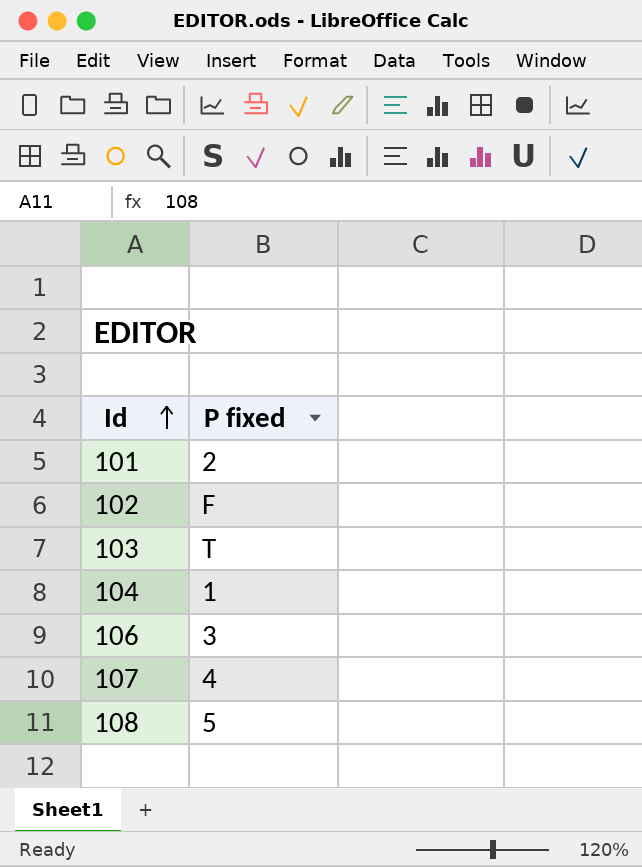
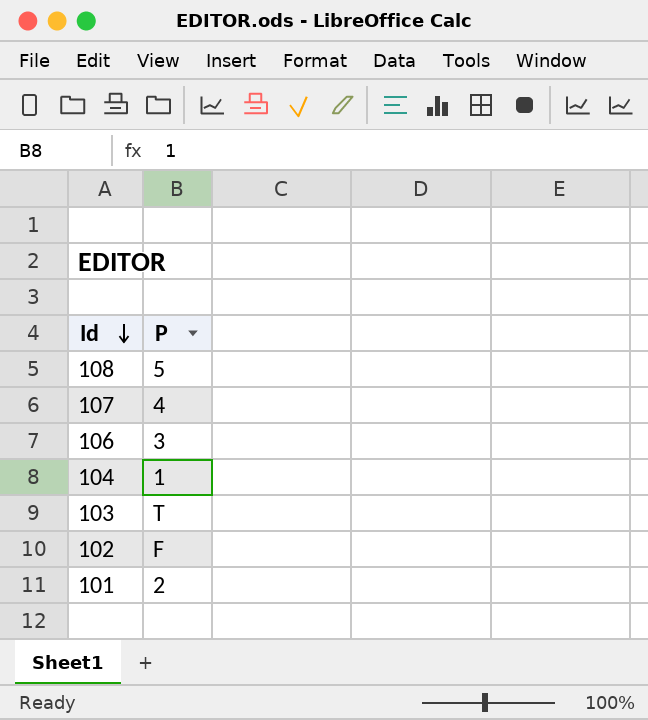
row order: Id ascending -> Id descending
column name: P fixed -> P

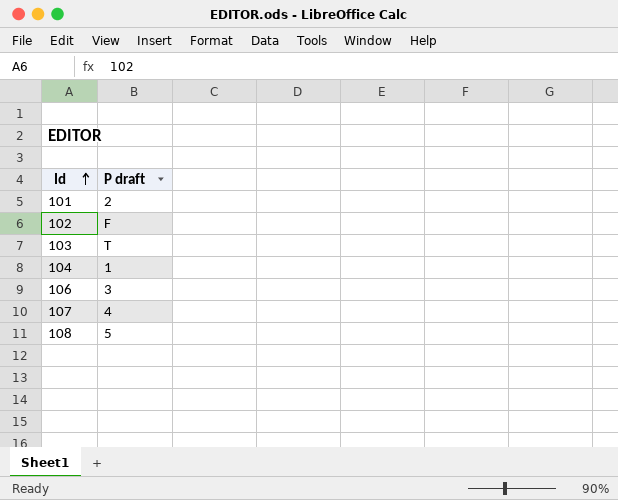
row order: Id descending -> Id ascending
column name: P -> P draft

